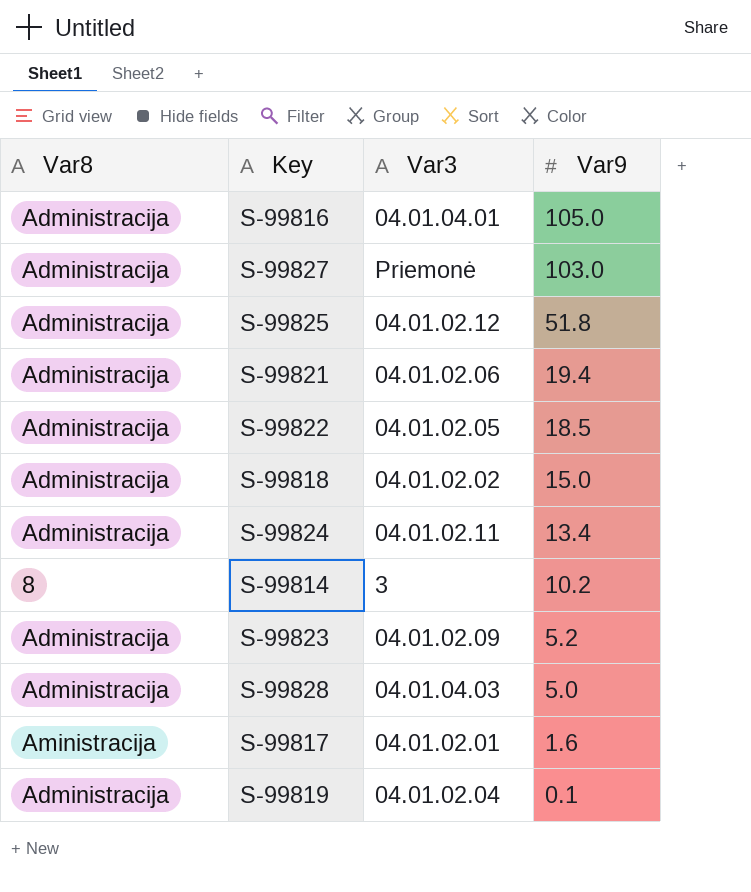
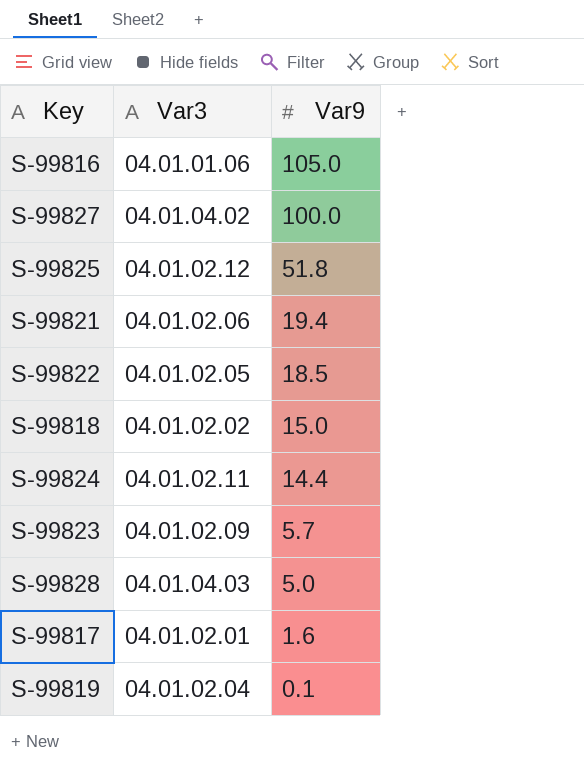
column Var8 | position: 1 -> none
row S-99814: 8 | 3 | 10.2 -> none
S-99816 | Var3: 04.01.04.01 -> 04.01.01.06
S-99827 | Var3: Priemonė -> 04.01.04.02
S-99827 | Var9: 103.0 -> 100.0
S-99824 | Var9: 13.4 -> 14.4
S-99823 | Var9: 5.2 -> 5.7

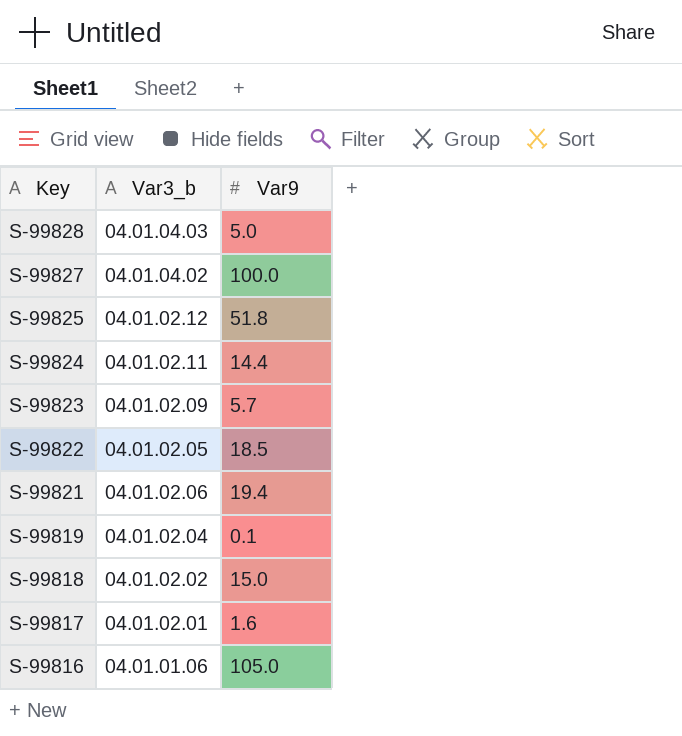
row order: Var9 descending -> Key descending
column name: Var3 -> Var3_b

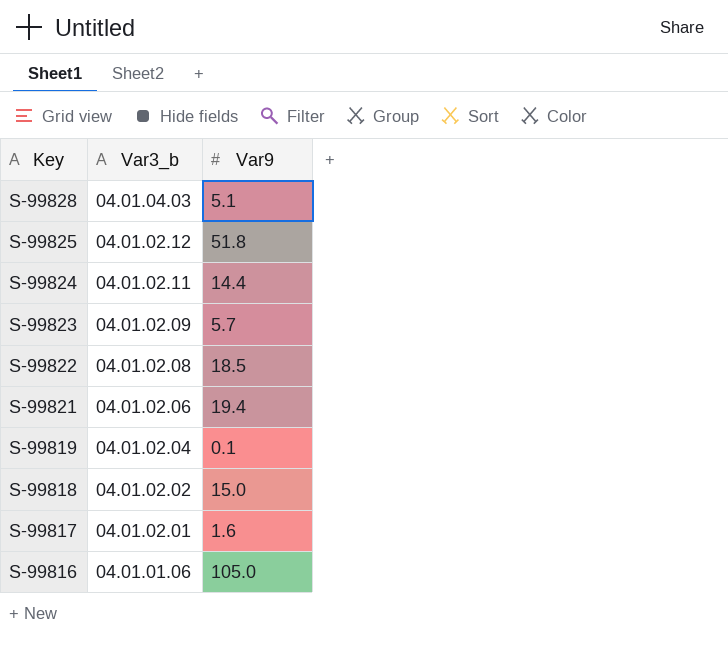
row S-99827: 04.01.04.02 | 100.0 -> none
S-99828 | Var9: 5.0 -> 5.1
S-99822 | Var3_b: 04.01.02.05 -> 04.01.02.08

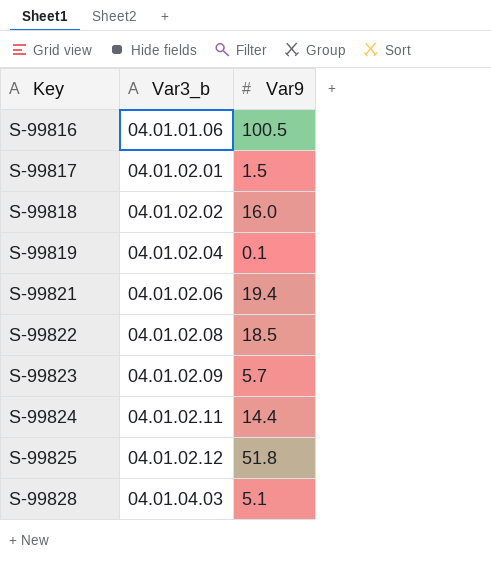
row order: Key descending -> Key ascending
S-99816 | Var9: 105.0 -> 100.5
S-99817 | Var9: 1.6 -> 1.5
S-99818 | Var9: 15.0 -> 16.0

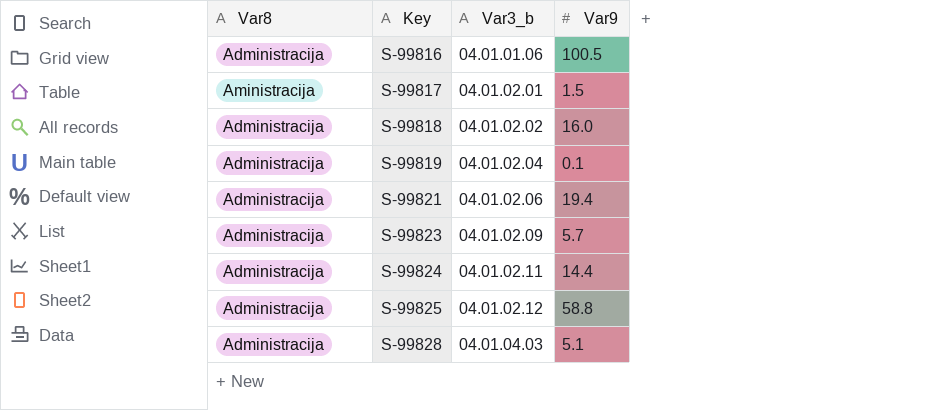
column Var8 | position: none -> 1
row S-99822: 04.01.02.08 | 18.5 -> none
S-99825 | Var9: 51.8 -> 58.8

